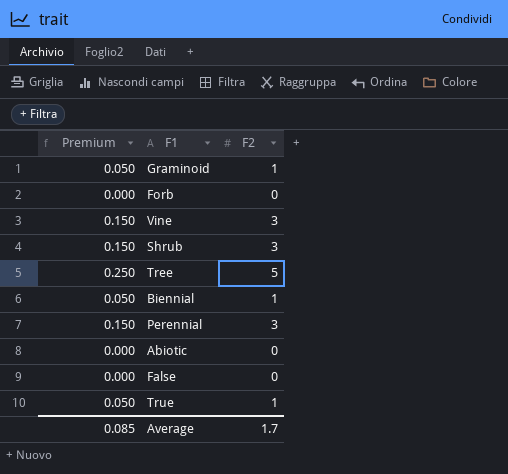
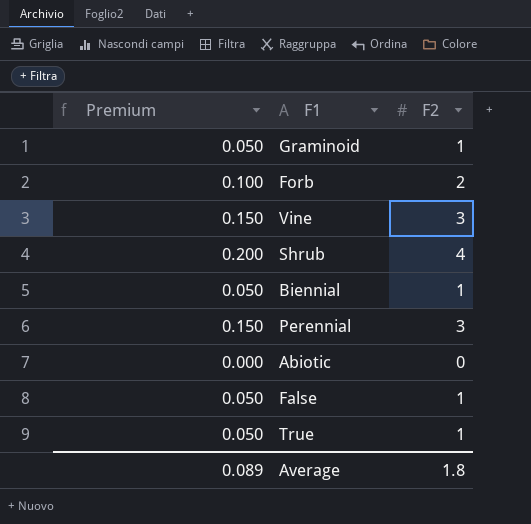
row Tree: 0.250 | 5 -> none
Forb | Premium: 0.000 -> 0.100
Forb | F2: 0 -> 2
Shrub | Premium: 0.150 -> 0.200
Shrub | F2: 3 -> 4
False | Premium: 0.000 -> 0.050
False | F2: 0 -> 1
Average | Premium: 0.085 -> 0.089
Average | F2: 1.7 -> 1.8

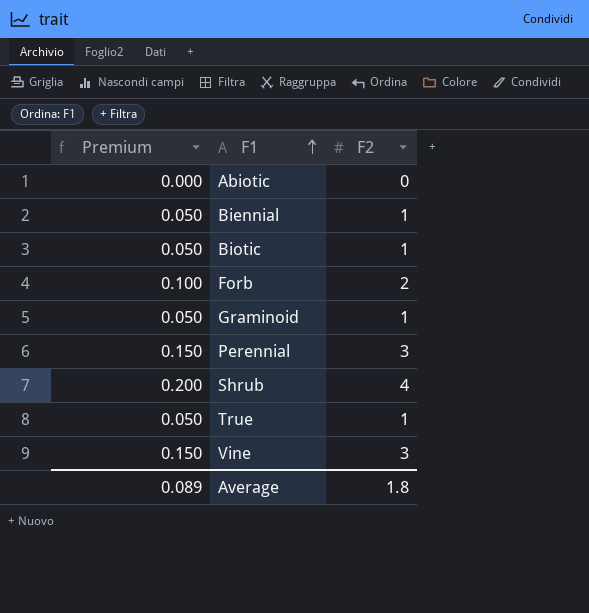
row order: none -> F1 ascending
row False: 0.050 | 1 -> none
row Biotic: none -> 0.050 | 1

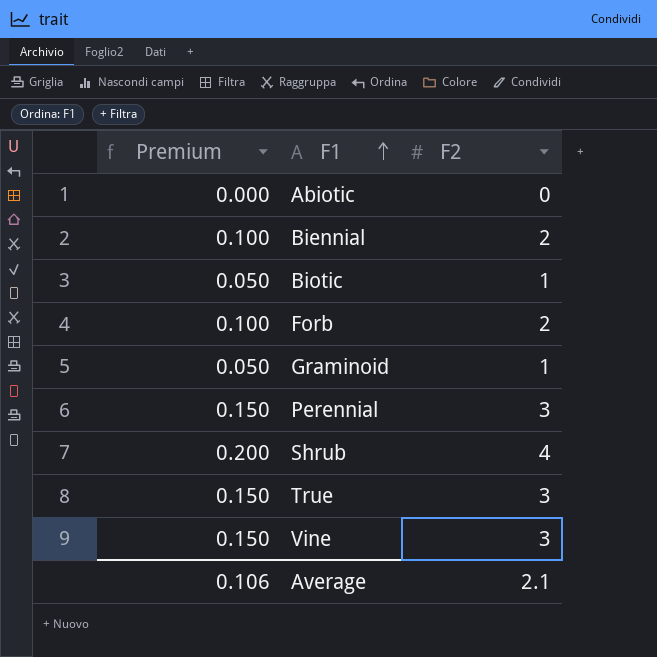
Biennial | Premium: 0.050 -> 0.100
Biennial | F2: 1 -> 2
True | Premium: 0.050 -> 0.150
True | F2: 1 -> 3
Average | Premium: 0.089 -> 0.106
Average | F2: 1.8 -> 2.1

